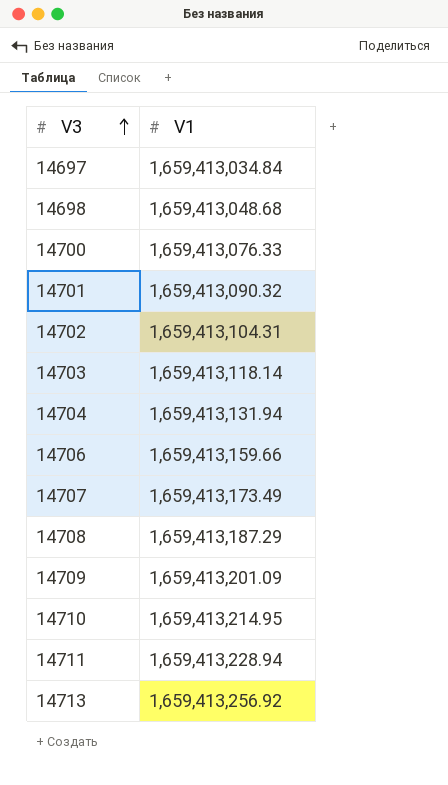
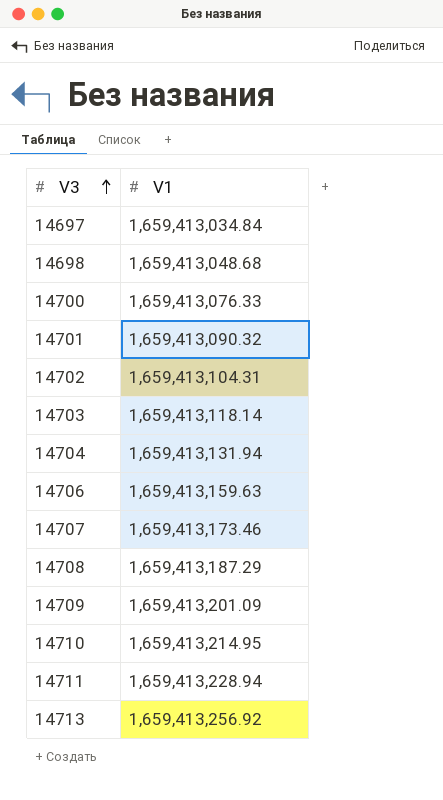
14706 | V1: 1,659,413,159.66 -> 1,659,413,159.63
14707 | V1: 1,659,413,173.49 -> 1,659,413,173.46

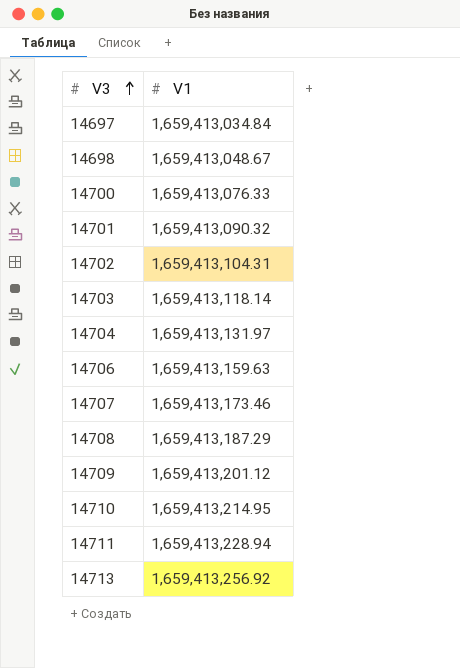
14698 | V1: 1,659,413,048.68 -> 1,659,413,048.67
14704 | V1: 1,659,413,131.94 -> 1,659,413,131.97
14709 | V1: 1,659,413,201.09 -> 1,659,413,201.12

